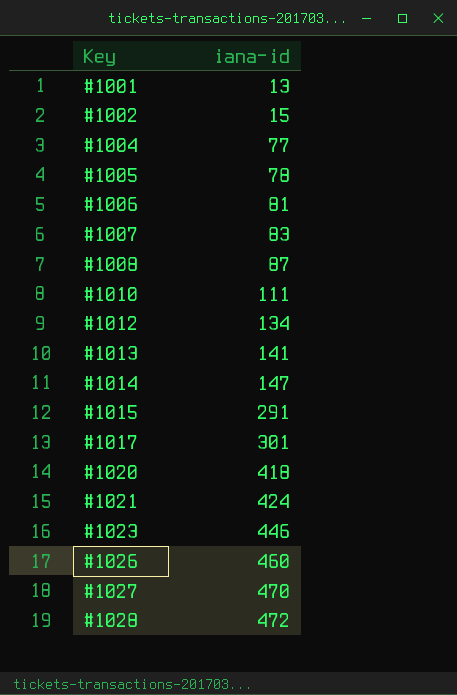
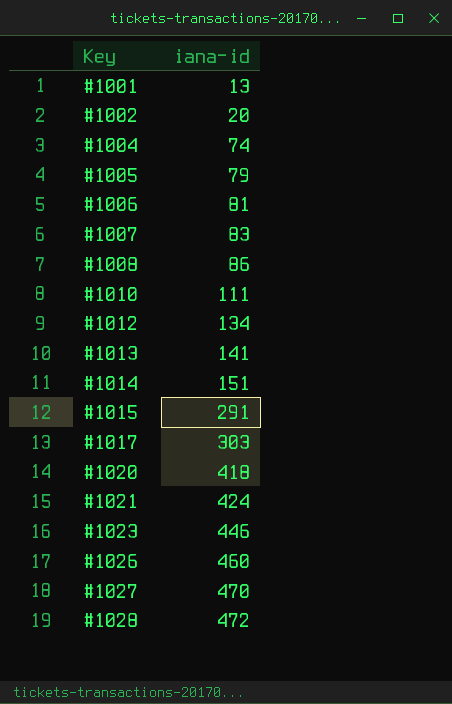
#1002 | iana-id: 15 -> 20
#1004 | iana-id: 77 -> 74
#1005 | iana-id: 78 -> 79
#1008 | iana-id: 87 -> 86
#1014 | iana-id: 147 -> 151
#1017 | iana-id: 301 -> 303

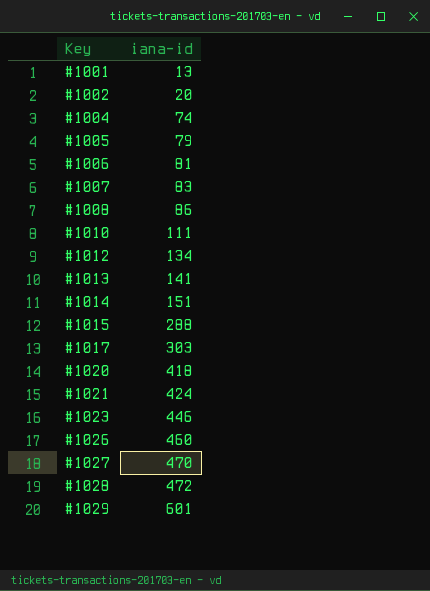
#1015 | iana-id: 291 -> 288
row #1029: none -> 601

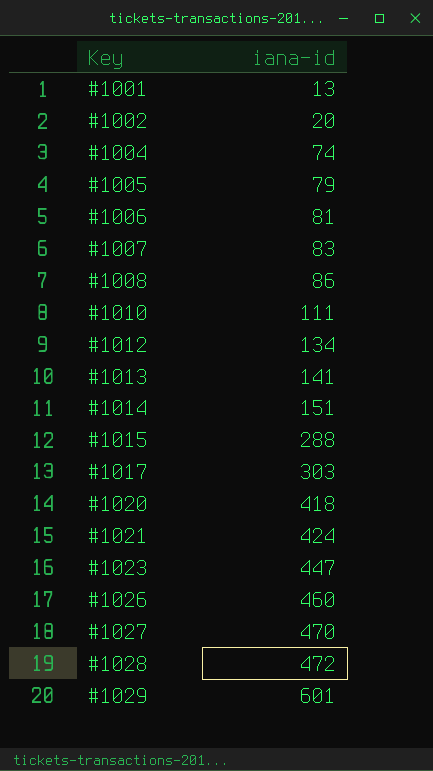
#1023 | iana-id: 446 -> 447

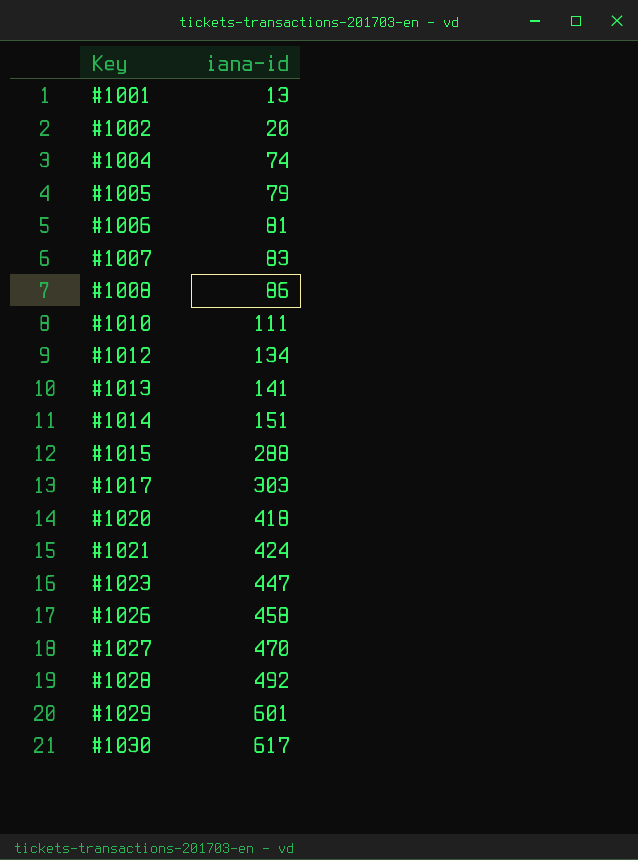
#1026 | iana-id: 460 -> 458
#1028 | iana-id: 472 -> 492
row #1030: none -> 617

